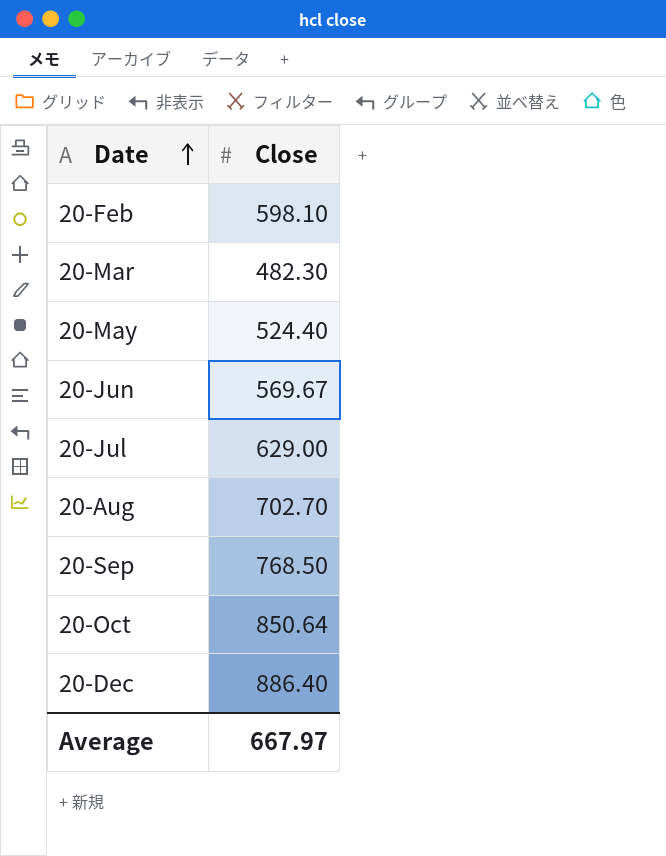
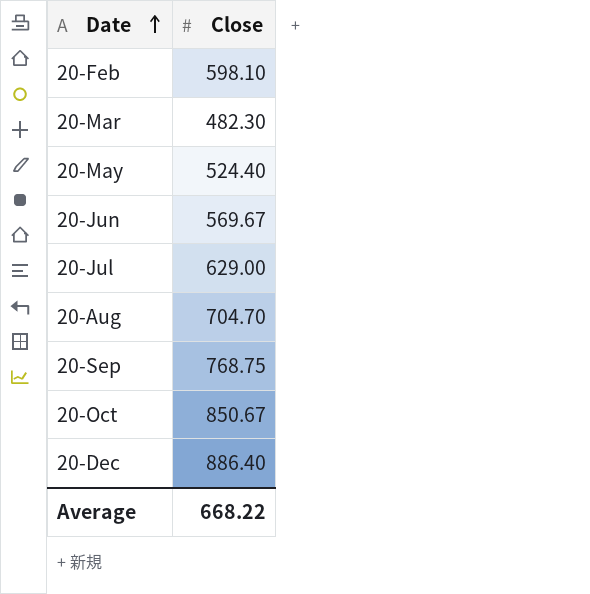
20-Aug | Close: 702.70 -> 704.70
20-Sep | Close: 768.50 -> 768.75
20-Oct | Close: 850.64 -> 850.67
Average | Close: 667.97 -> 668.22

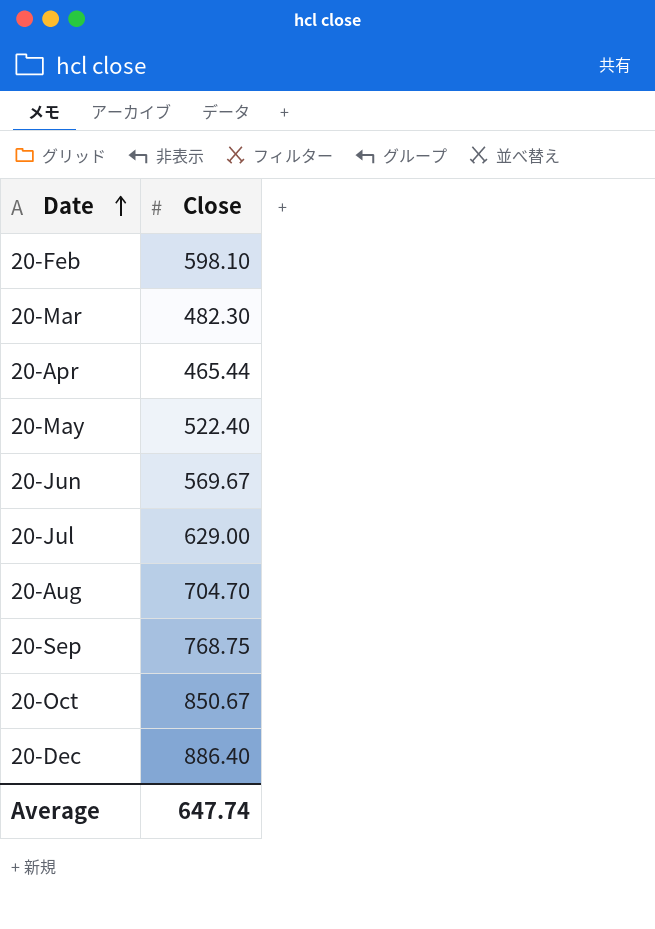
row 20-Apr: none -> 465.44
20-May | Close: 524.40 -> 522.40
Average | Close: 668.22 -> 647.74

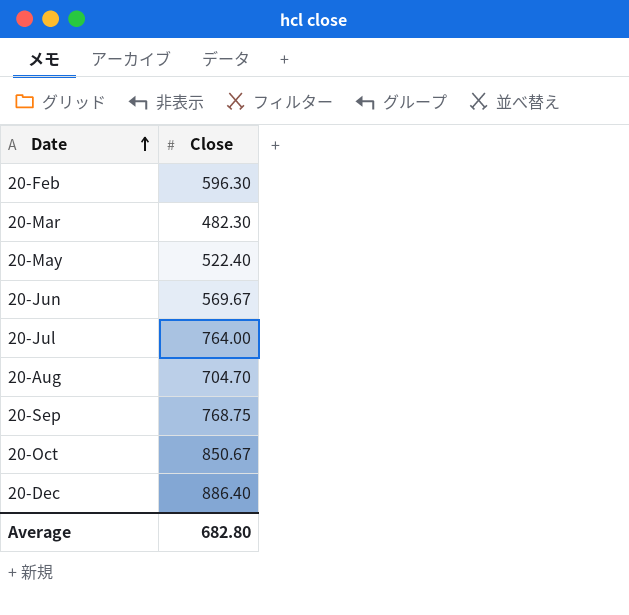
row 20-Apr: 465.44 -> none
20-Feb | Close: 598.10 -> 596.30
20-Jul | Close: 629.00 -> 764.00
Average | Close: 647.74 -> 682.80

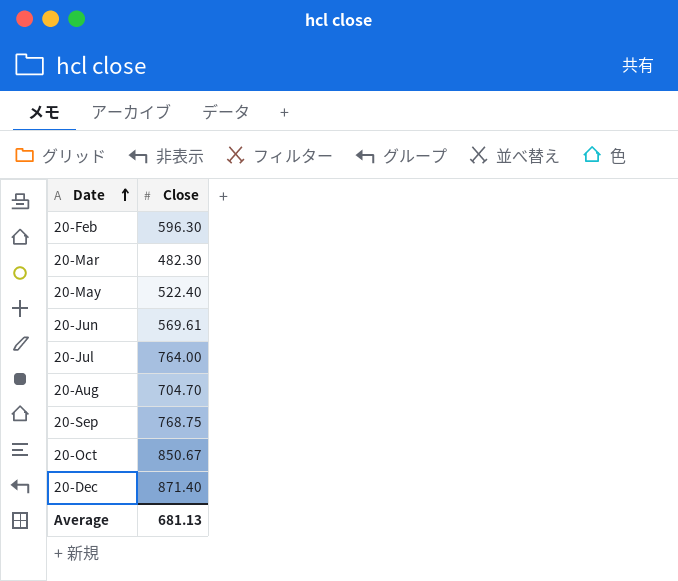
20-Jun | Close: 569.67 -> 569.61
20-Dec | Close: 886.40 -> 871.40
Average | Close: 682.80 -> 681.13

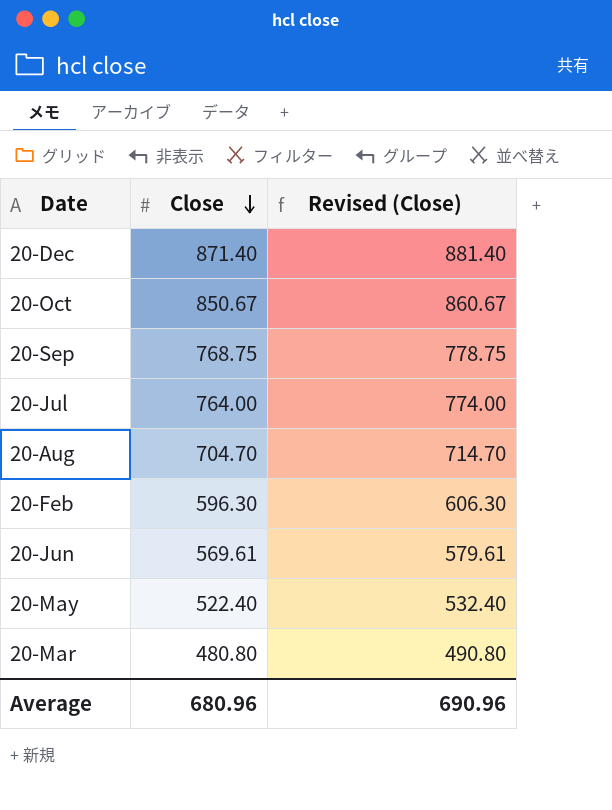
row order: Date ascending -> Close descending
column Revised (Close) | formula: none -> [Close] + 10
20-Mar | Close: 482.30 -> 480.80
Average | Close: 681.13 -> 680.96

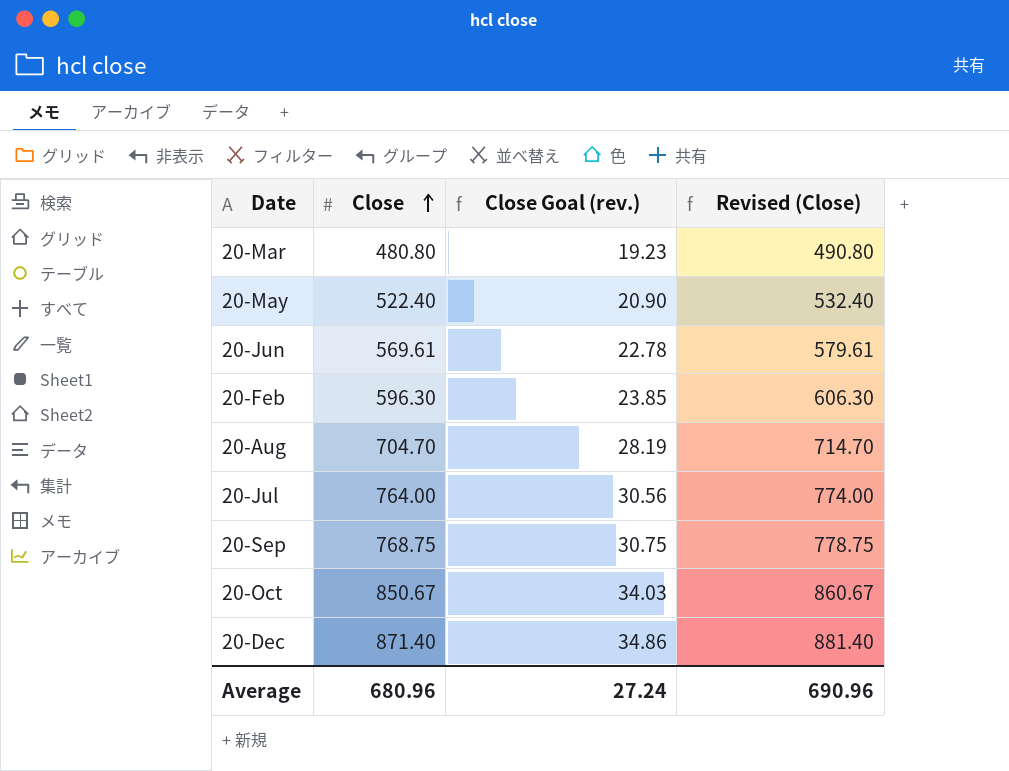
row order: Close descending -> Close ascending
column Close Goal (rev.) | formula: none -> [Close] * 0.04

